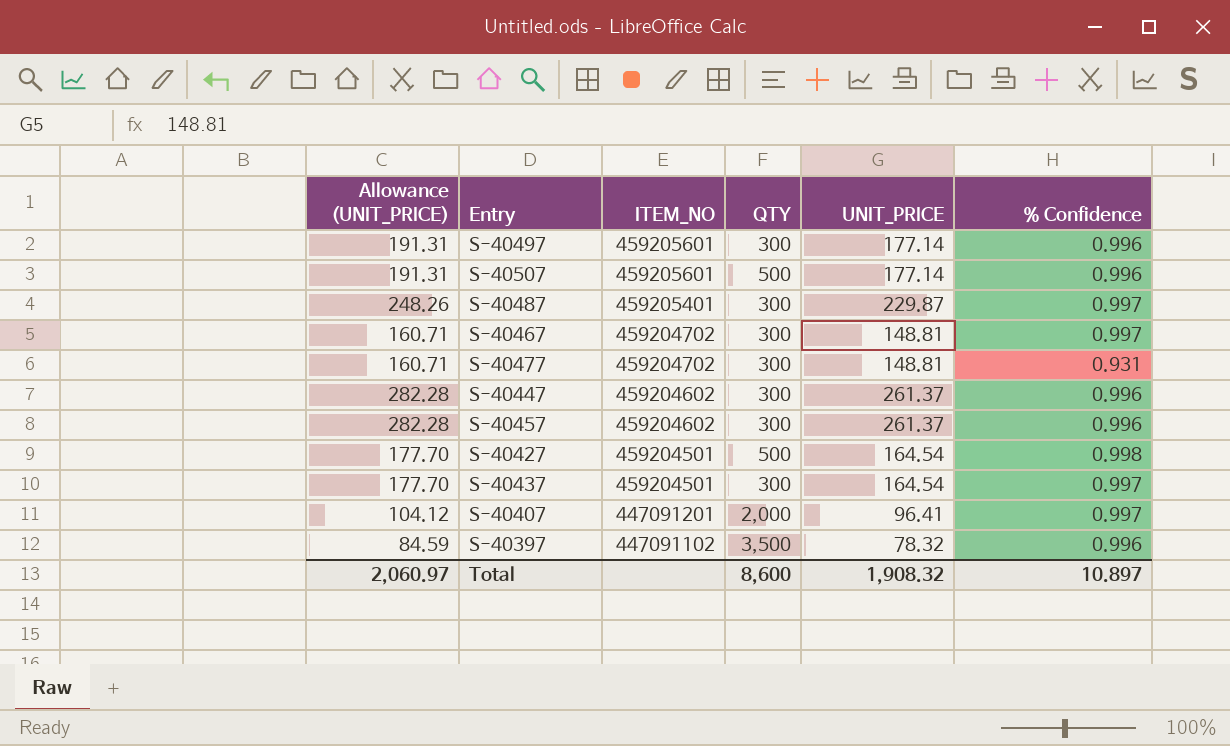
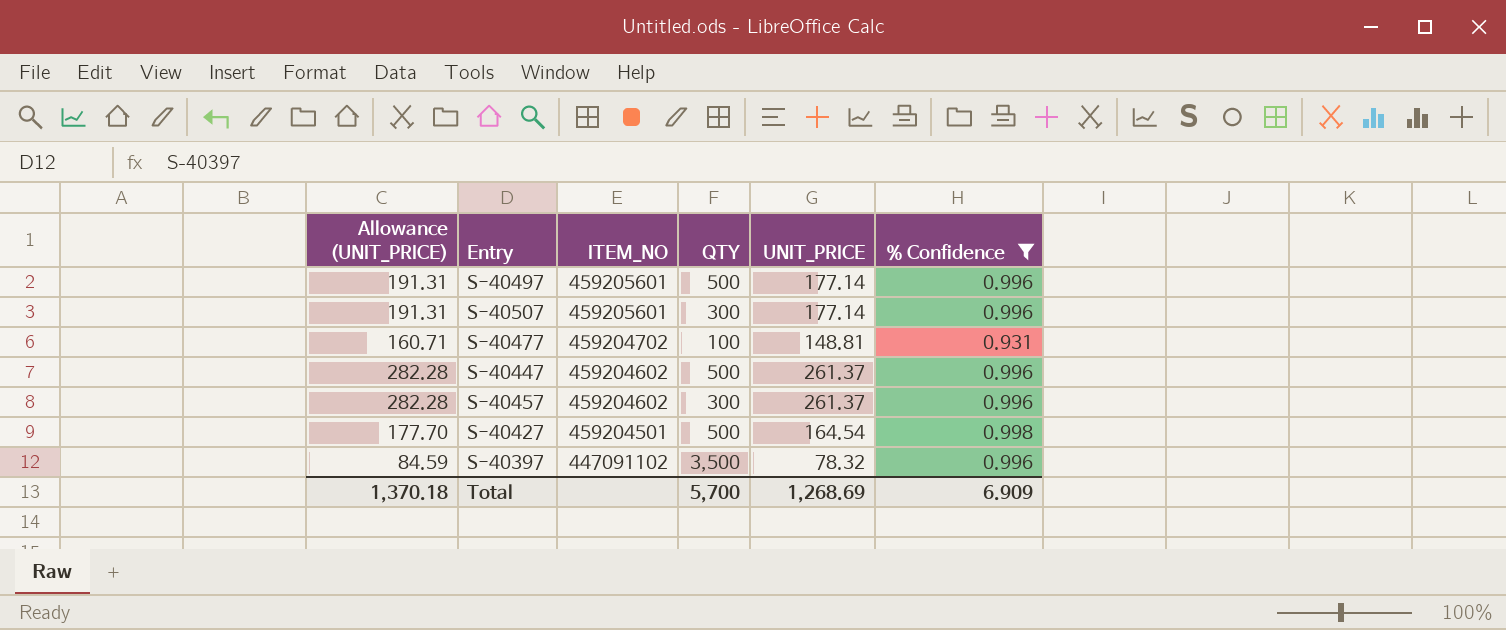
filter: none -> % Confidence != 0.997
S-40497 | QTY: 300 -> 500
S-40507 | QTY: 500 -> 300
S-40477 | QTY: 300 -> 100
S-40447 | QTY: 300 -> 500
Total | Allowance (UNIT_PRICE): 2,060.97 -> 1,370.18
Total | QTY: 8,600 -> 5,700
Total | UNIT_PRICE: 1,908.32 -> 1,268.69
Total | % Confidence: 10.897 -> 6.909

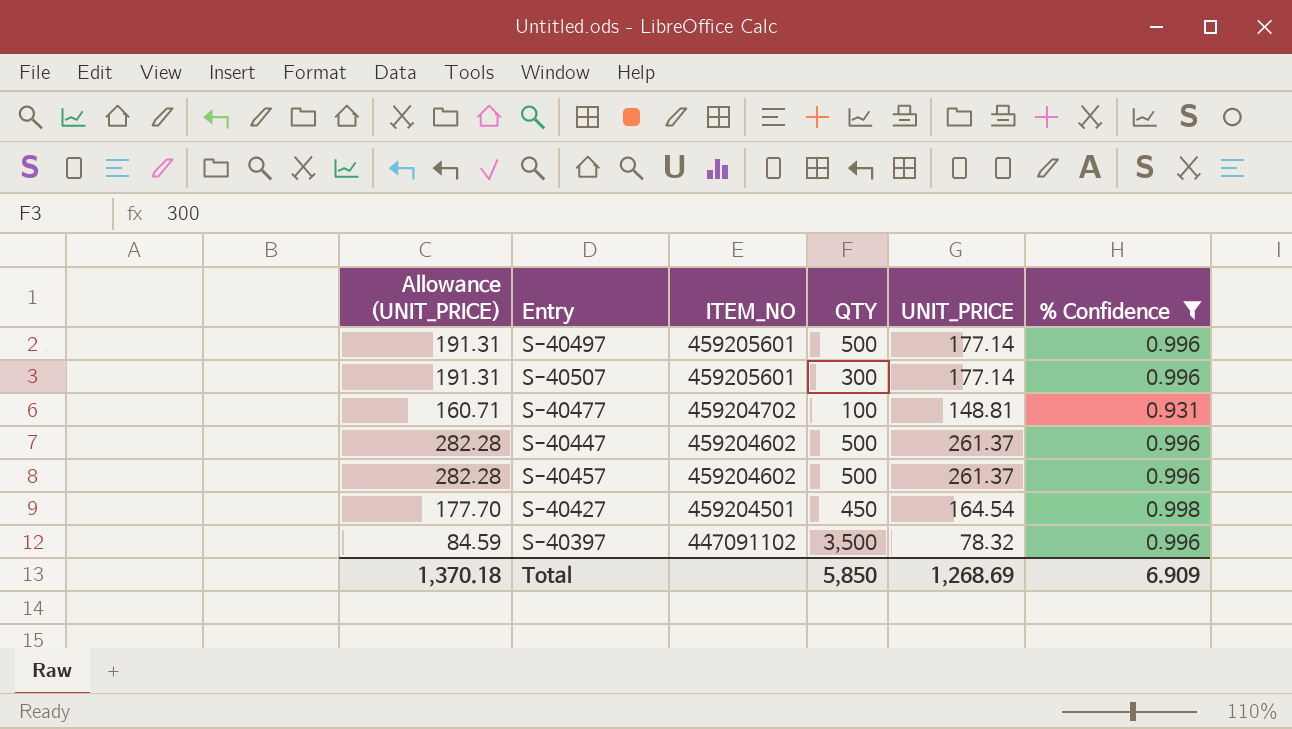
S-40457 | QTY: 300 -> 500
S-40427 | QTY: 500 -> 450
Total | QTY: 5,700 -> 5,850

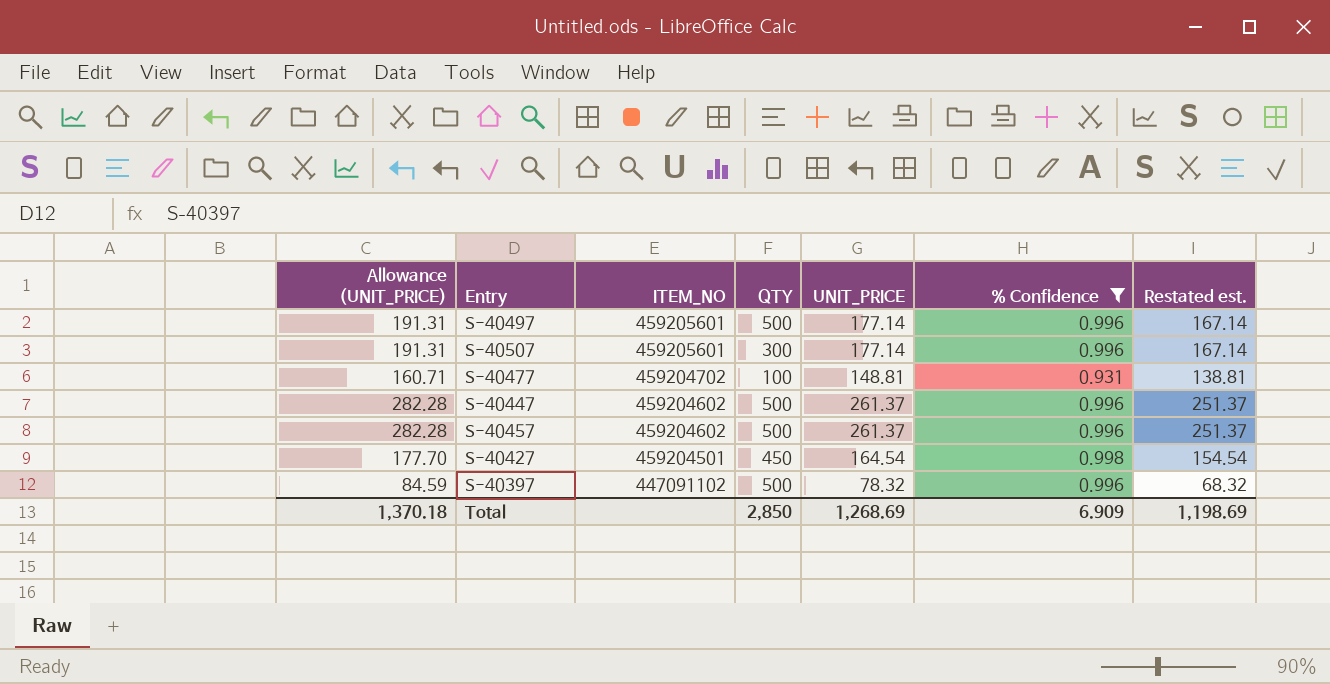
column Restated est. | formula: none -> [UNIT_PRICE] - 10
S-40397 | QTY: 3,500 -> 500
Total | QTY: 5,850 -> 2,850

